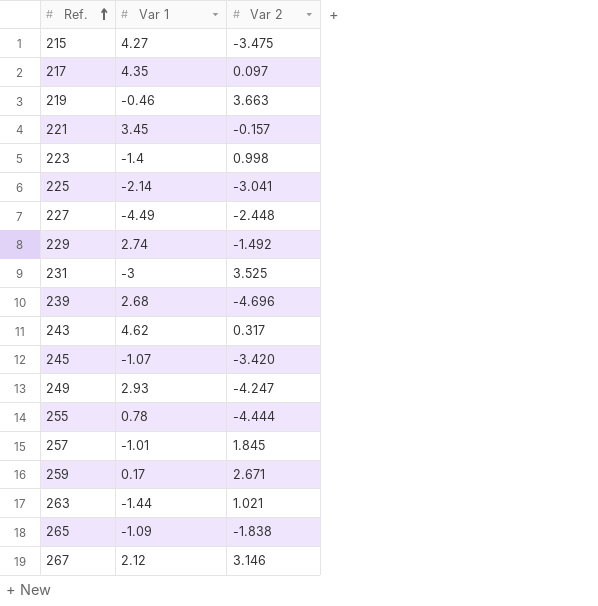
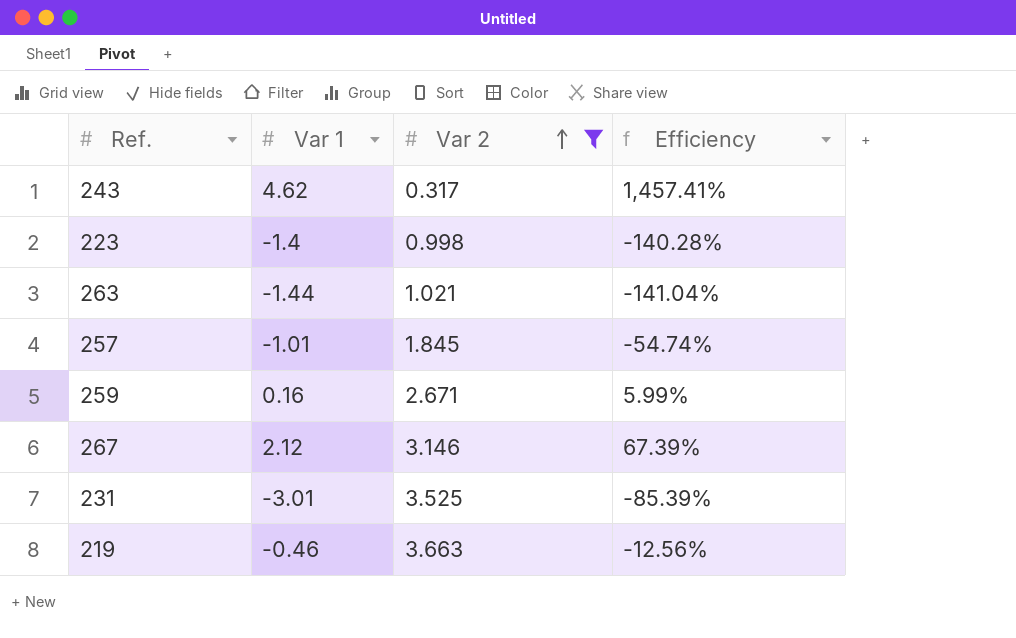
filter: none -> Var 2 >= 0.317
row order: Ref. ascending -> Var 2 ascending
column Efficiency | formula: none -> [Var 1] / [Var 2]
259 | Var 1: 0.17 -> 0.16
231 | Var 1: -3 -> -3.01

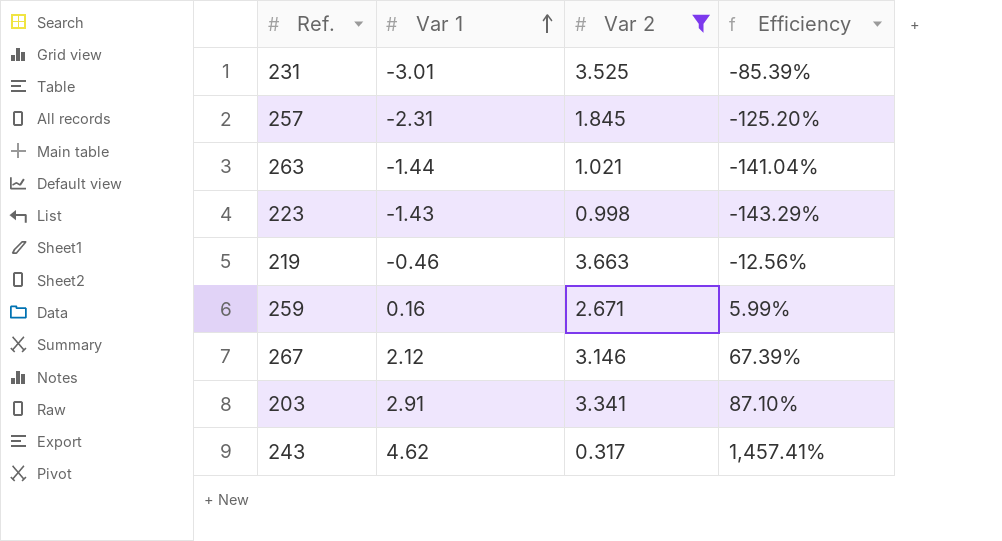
row order: Var 2 ascending -> Var 1 ascending
257 | Var 1: -1.01 -> -2.31
257 | Efficiency: -54.74% -> -125.20%
223 | Var 1: -1.4 -> -1.43
223 | Efficiency: -140.28% -> -143.29%
row 203: none -> 2.91 | 3.341 | 87.10%

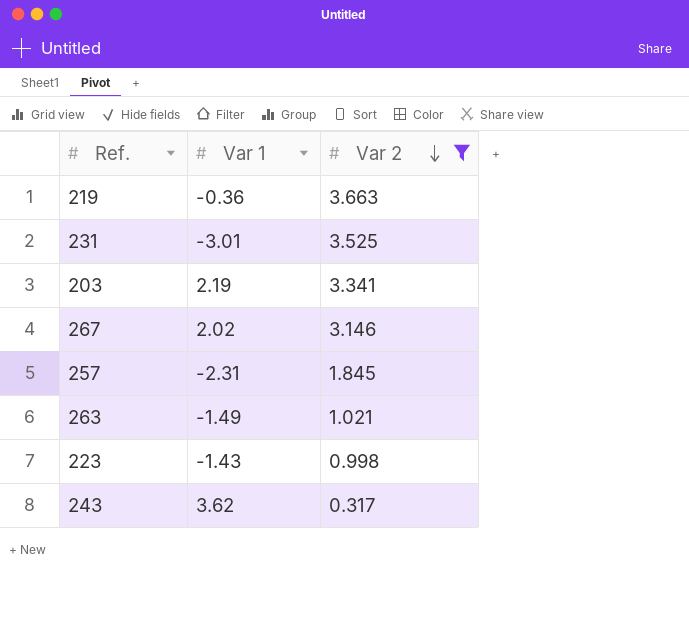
row order: Var 1 ascending -> Var 2 descending
column Efficiency | formula: [Var 1] / [Var 2] -> none
row 259: 0.16 | 2.671 | 5.99% -> none
219 | Var 1: -0.46 -> -0.36
203 | Var 1: 2.91 -> 2.19
267 | Var 1: 2.12 -> 2.02
263 | Var 1: -1.44 -> -1.49
243 | Var 1: 4.62 -> 3.62

